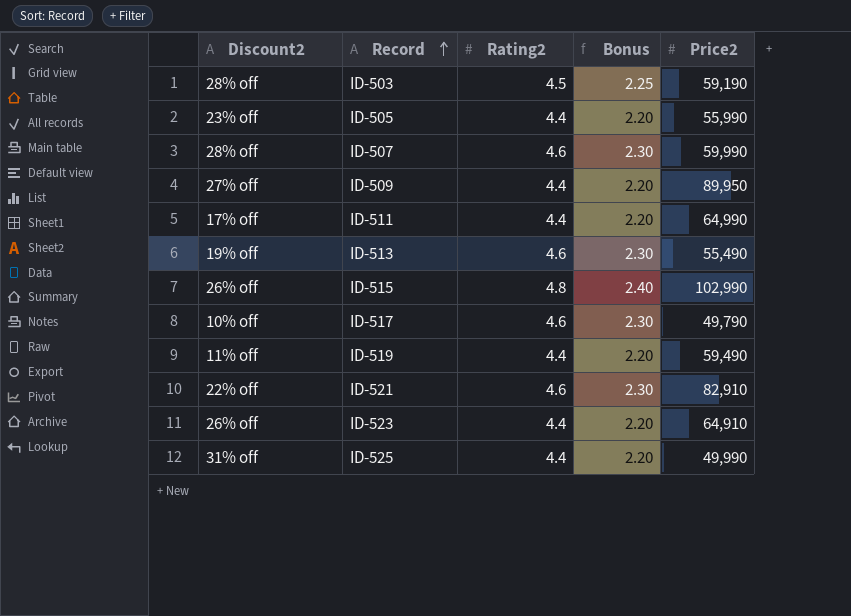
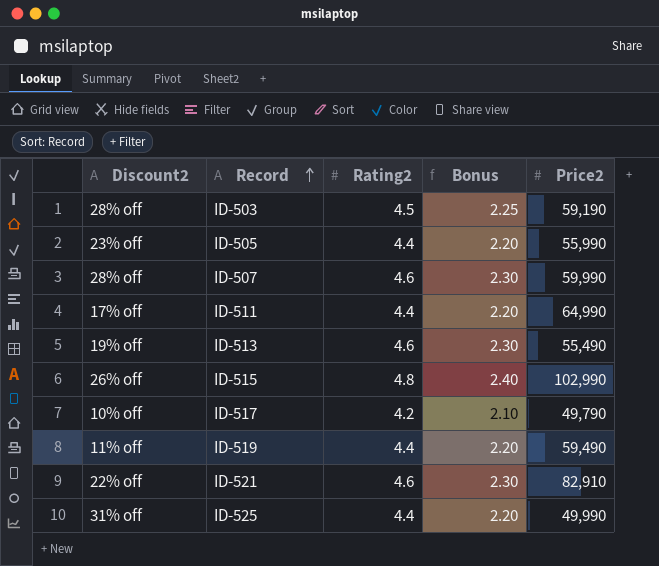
row ID-509: 27% off | 4.4 | 2.20 | 89,950 -> none
row ID-523: 26% off | 4.4 | 2.20 | 64,910 -> none
ID-517 | Rating2: 4.6 -> 4.2
ID-517 | Bonus: 2.30 -> 2.10

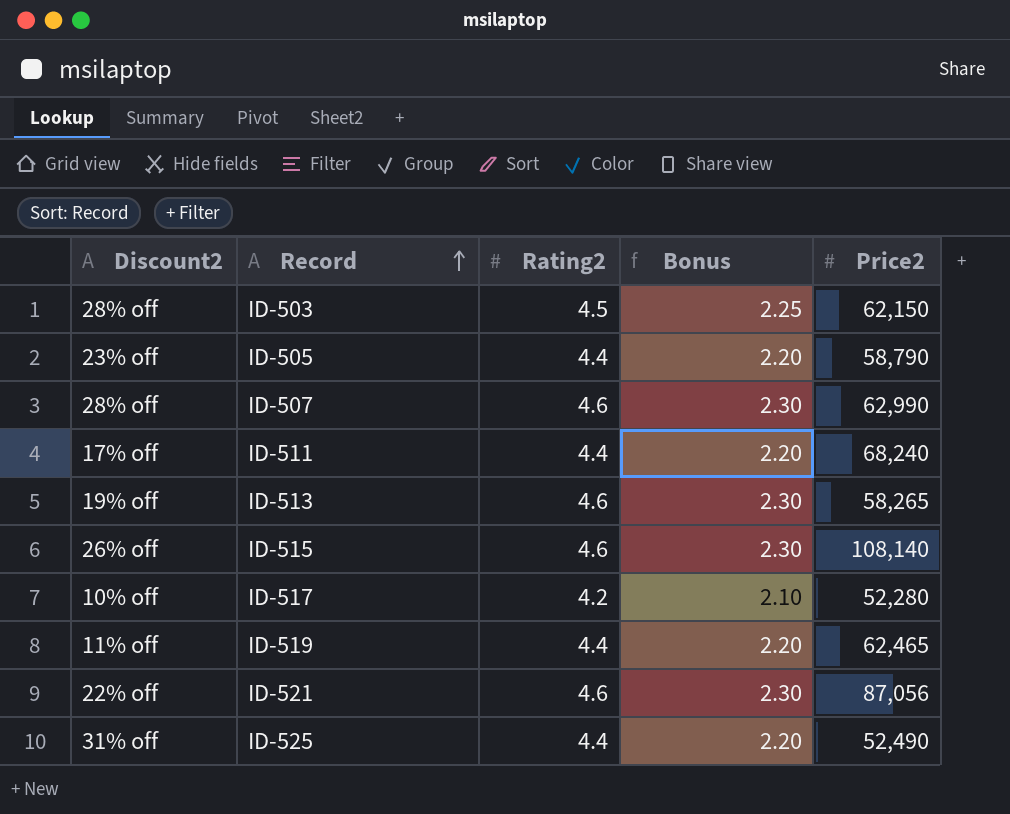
ID-503 | Price2: 59,190 -> 62,150
ID-505 | Price2: 55,990 -> 58,790
ID-507 | Price2: 59,990 -> 62,990
ID-511 | Price2: 64,990 -> 68,240
ID-513 | Price2: 55,490 -> 58,265
ID-515 | Rating2: 4.8 -> 4.6
ID-515 | Bonus: 2.40 -> 2.30
ID-515 | Price2: 102,990 -> 108,140
ID-517 | Price2: 49,790 -> 52,280
ID-519 | Price2: 59,490 -> 62,465
ID-521 | Price2: 82,910 -> 87,056
ID-525 | Price2: 49,990 -> 52,490

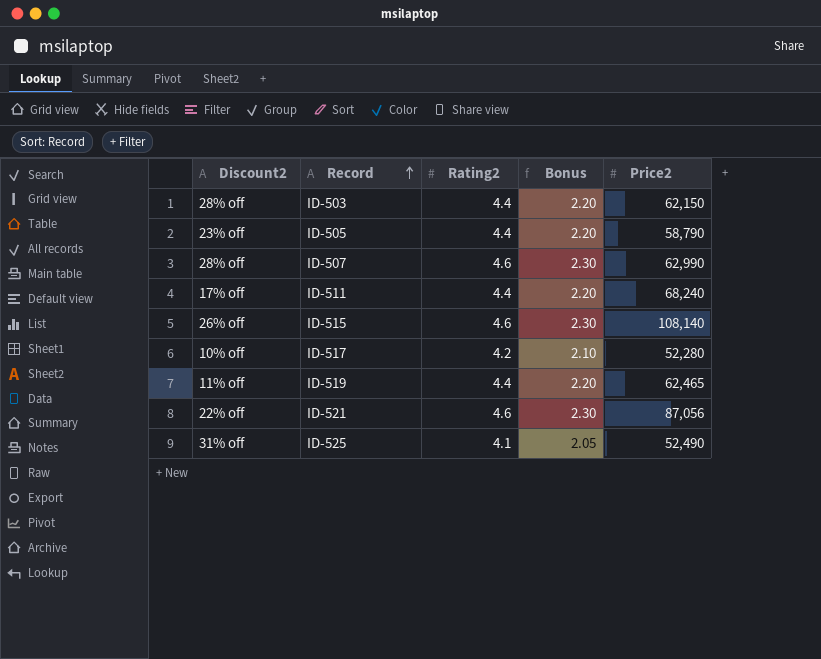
row ID-513: 19% off | 4.6 | 2.30 | 58,265 -> none
ID-503 | Rating2: 4.5 -> 4.4
ID-503 | Bonus: 2.25 -> 2.20
ID-525 | Rating2: 4.4 -> 4.1
ID-525 | Bonus: 2.20 -> 2.05

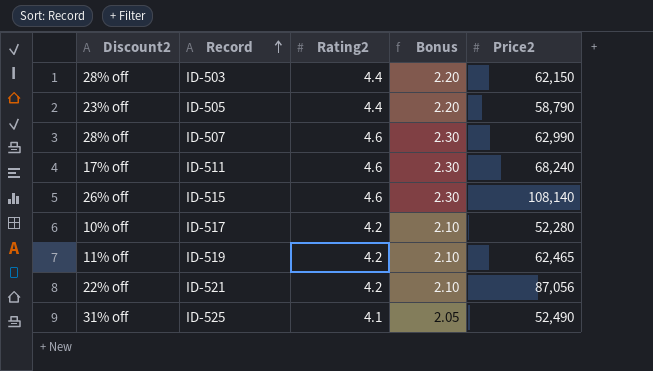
ID-511 | Rating2: 4.4 -> 4.6
ID-511 | Bonus: 2.20 -> 2.30
ID-519 | Rating2: 4.4 -> 4.2
ID-519 | Bonus: 2.20 -> 2.10
ID-521 | Rating2: 4.6 -> 4.2
ID-521 | Bonus: 2.30 -> 2.10

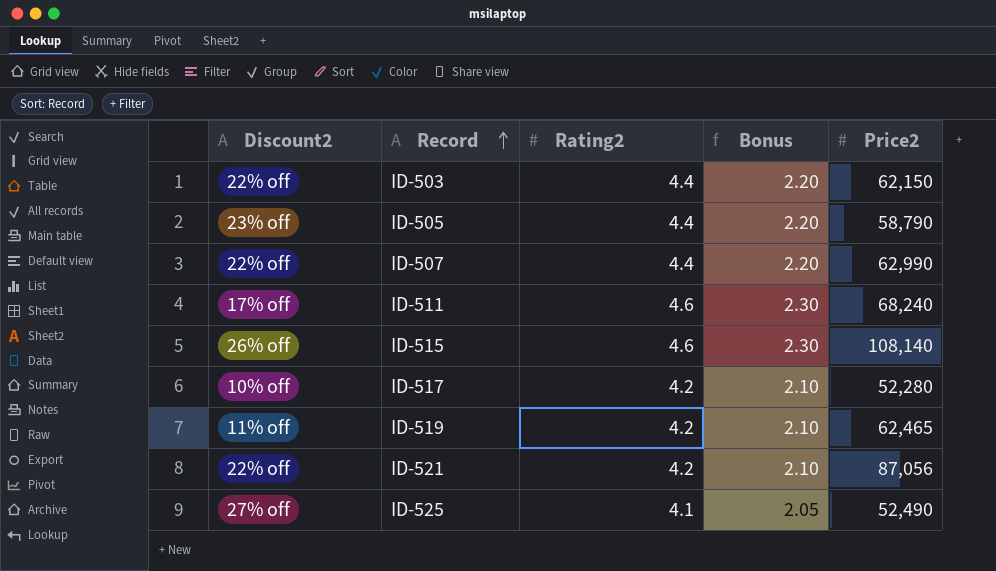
ID-503 | Discount2: 28% off -> 22% off
ID-507 | Discount2: 28% off -> 22% off
ID-507 | Rating2: 4.6 -> 4.4
ID-507 | Bonus: 2.30 -> 2.20
ID-525 | Discount2: 31% off -> 27% off

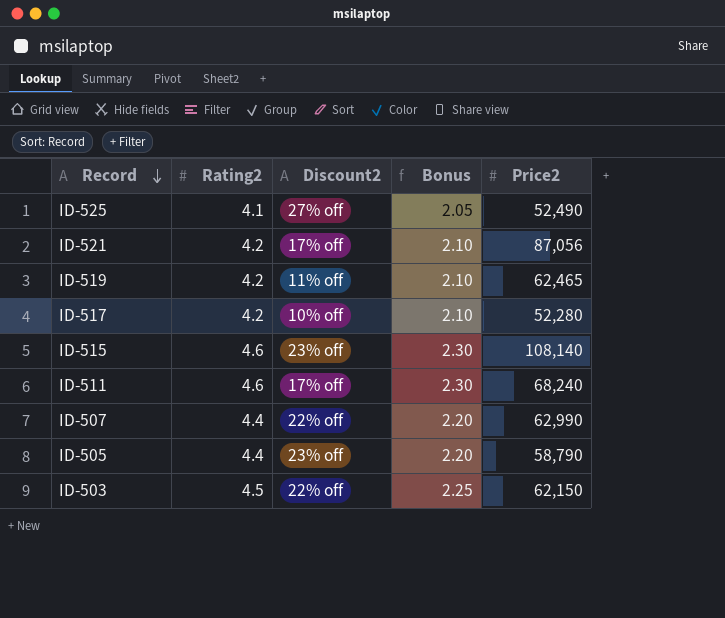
row order: Record ascending -> Record descending
column Discount2 | position: 1 -> 3
ID-521 | Discount2: 22% off -> 17% off
ID-515 | Discount2: 26% off -> 23% off
ID-503 | Rating2: 4.4 -> 4.5
ID-503 | Bonus: 2.20 -> 2.25

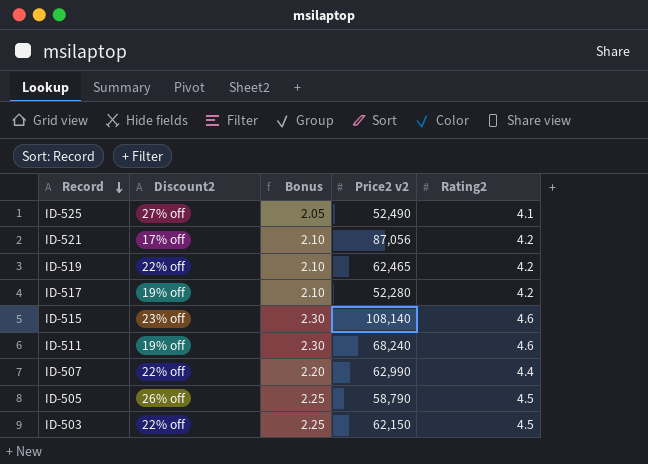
column name: Price2 -> Price2 v2
column Rating2 | position: 2 -> 5
ID-519 | Discount2: 11% off -> 22% off
ID-517 | Discount2: 10% off -> 19% off
ID-511 | Discount2: 17% off -> 19% off
ID-505 | Discount2: 23% off -> 26% off
ID-505 | Bonus: 2.20 -> 2.25
ID-505 | Rating2: 4.4 -> 4.5

